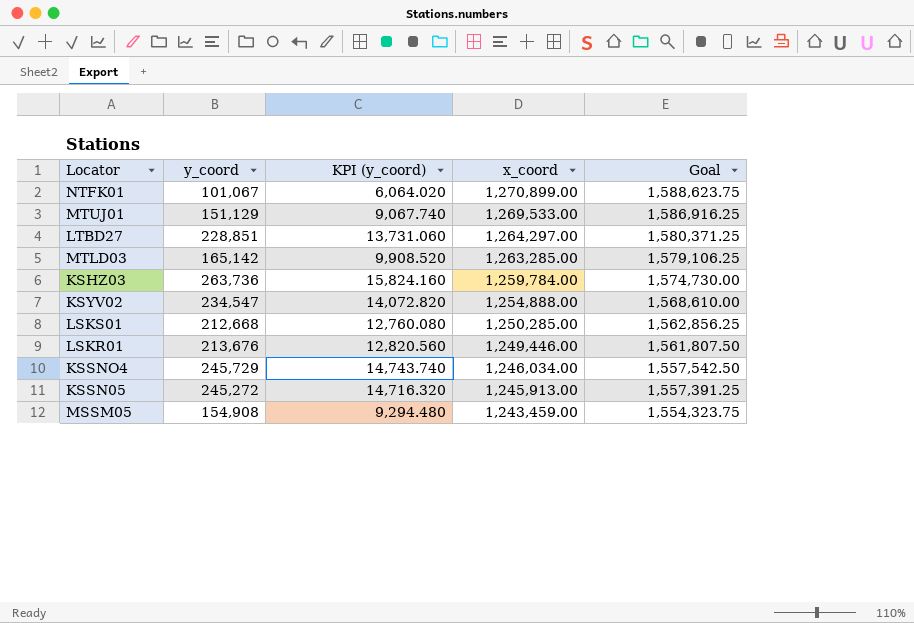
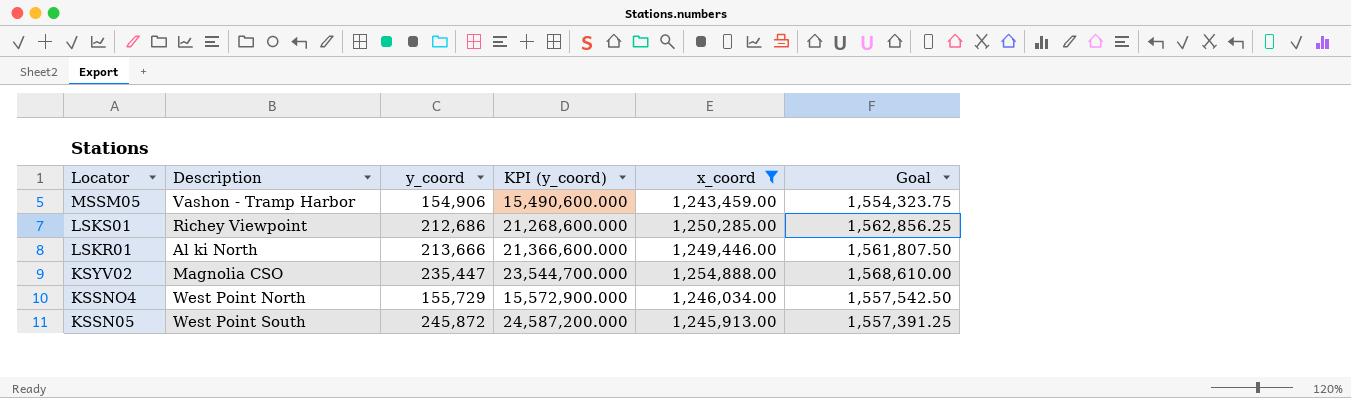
filter: none -> x_coord <= 1,254,888.00
row order: x_coord descending -> Locator descending
column Description | position: none -> 2
column KPI (y_coord) | formula: [y_coord] * 0.06 -> [y_coord] * 100
MSSM05 | y_coord: 154,908 -> 154,906
LSKS01 | y_coord: 212,668 -> 212,686
LSKR01 | y_coord: 213,676 -> 213,666
KSYV02 | y_coord: 234,547 -> 235,447
KSSNO4 | y_coord: 245,729 -> 155,729
KSSN05 | y_coord: 245,272 -> 245,872

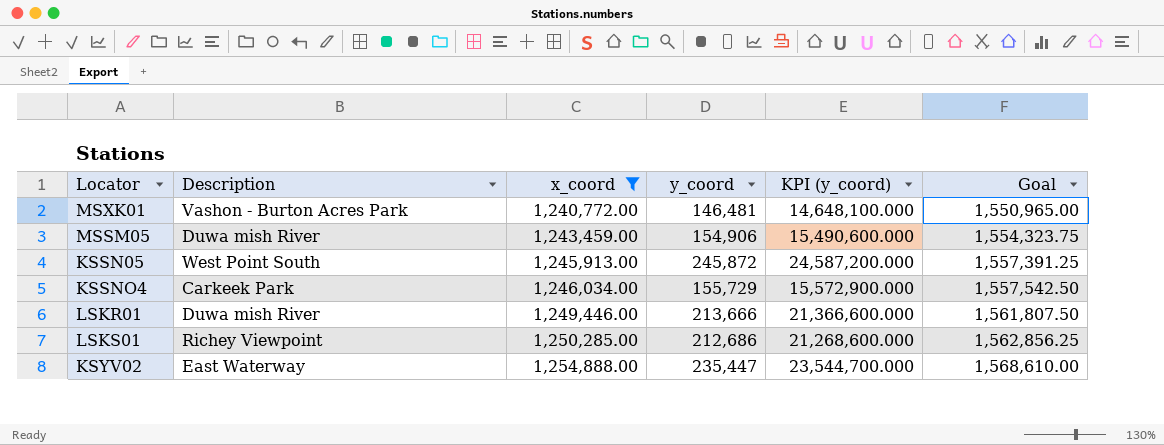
row order: Locator descending -> x_coord ascending
column x_coord | position: 5 -> 3
row MSXK01: none -> Vashon - Burton Acres Park | 1,240,772.00 | 146,481 | 14,648,100.000 | 1,550,965.00
MSSM05 | Description: Vashon - Tramp Harbor -> Duwa mish River
KSSNO4 | Description: West Point North -> Carkeek Park
LSKR01 | Description: Al ki North -> Duwa mish River
KSYV02 | Description: Magnolia CSO -> East Waterway

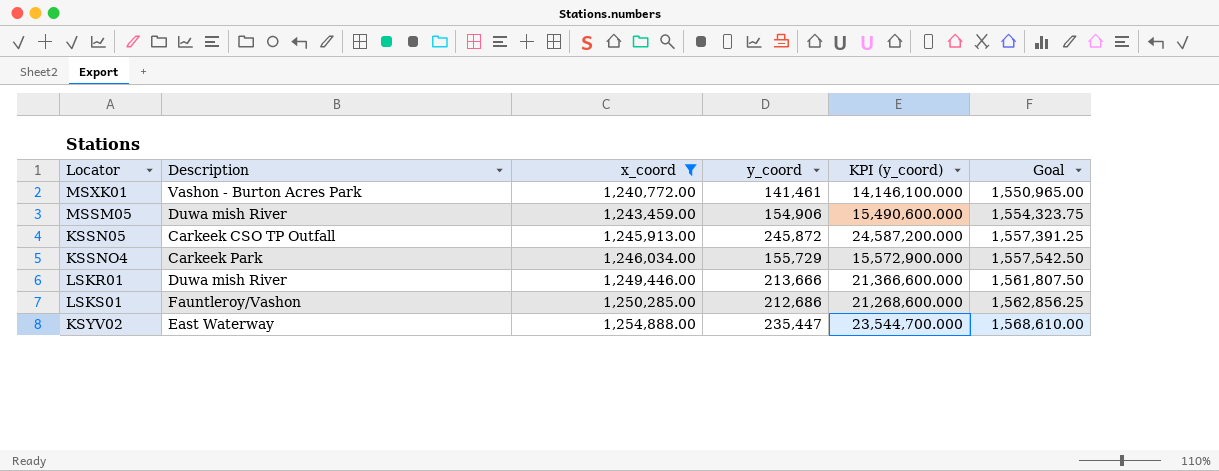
MSXK01 | y_coord: 146,481 -> 141,461
MSXK01 | KPI (y_coord): 14,648,100.000 -> 14,146,100.000
KSSN05 | Description: West Point South -> Carkeek CSO TP Outfall
LSKS01 | Description: Richey Viewpoint -> Fauntleroy/Vashon

